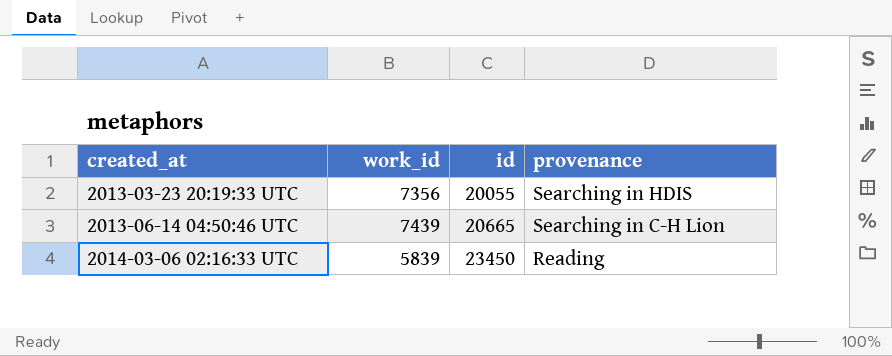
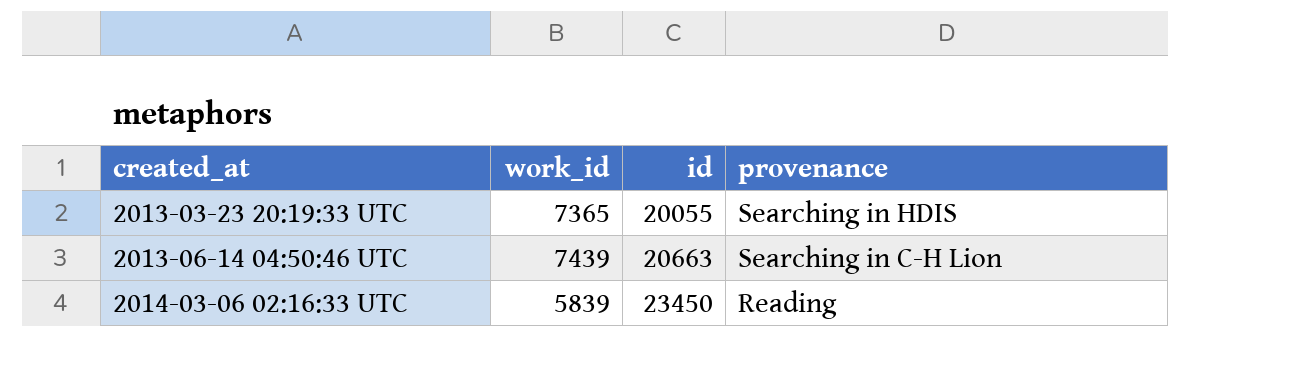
2013-03-23 20:19:33 UTC | work_id: 7356 -> 7365
2013-06-14 04:50:46 UTC | id: 20665 -> 20663

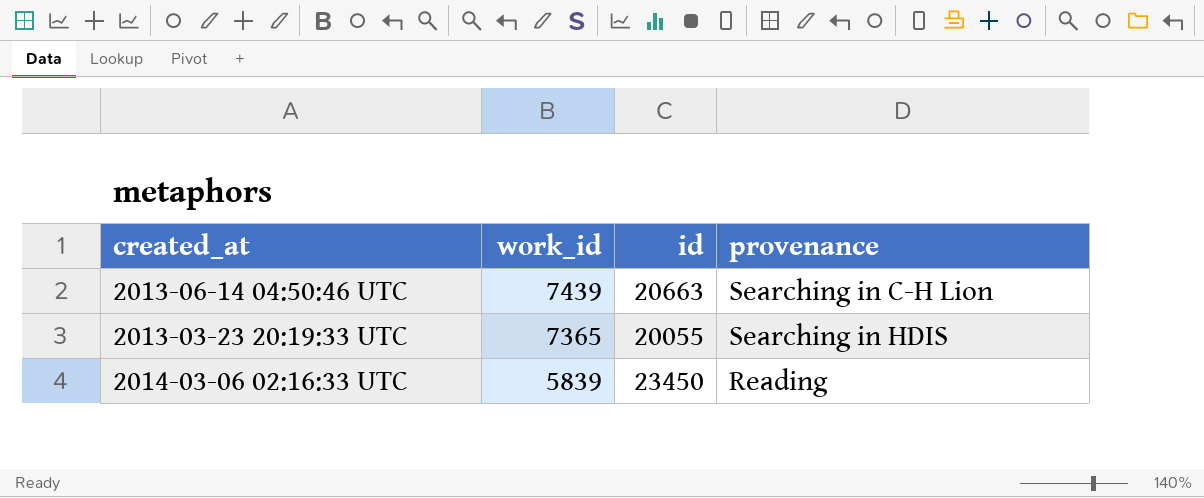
row order: created_at ascending -> work_id descending

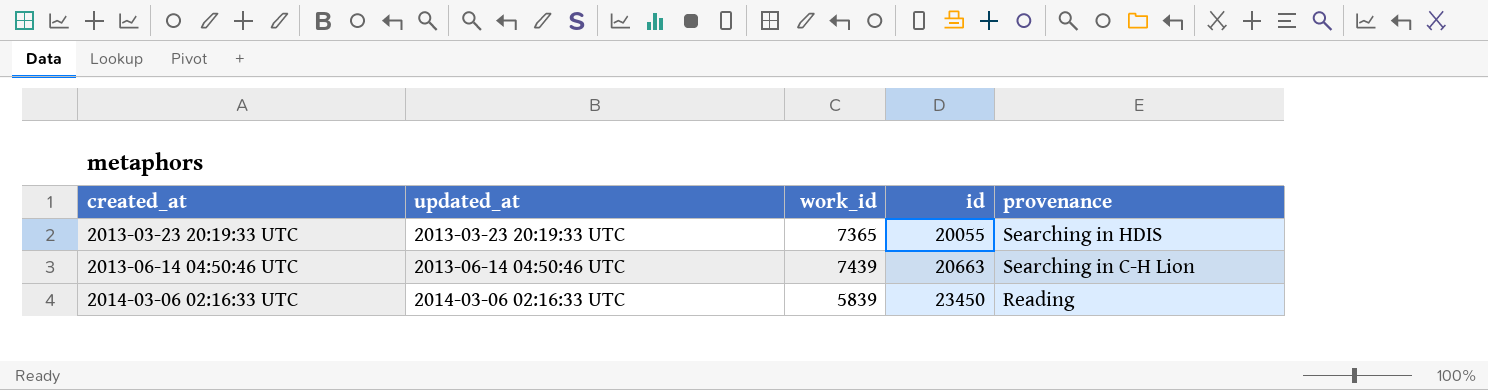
row order: work_id descending -> created_at ascending
column updated_at | position: none -> 2

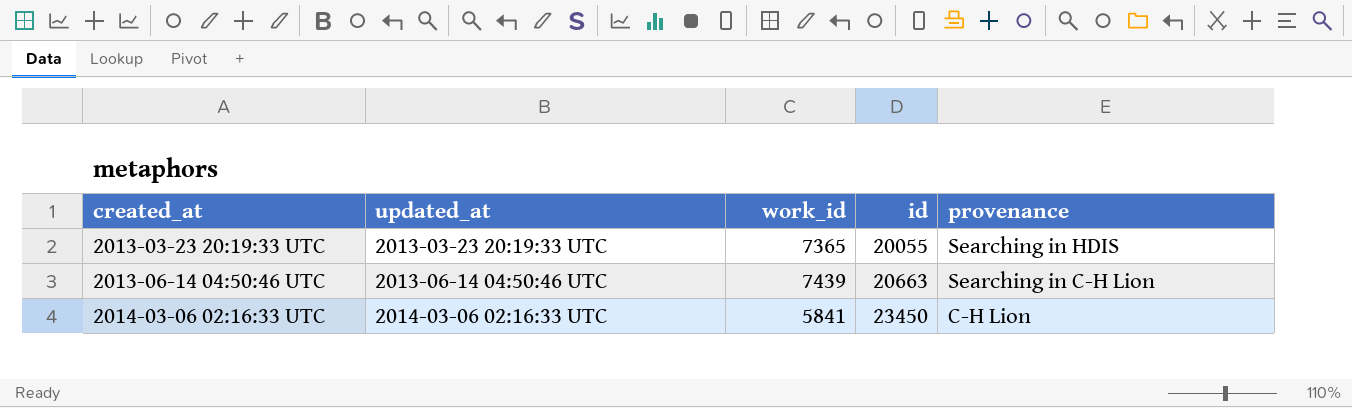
2014-03-06 02:16:33 UTC | work_id: 5839 -> 5841
2014-03-06 02:16:33 UTC | provenance: Reading -> C-H Lion

